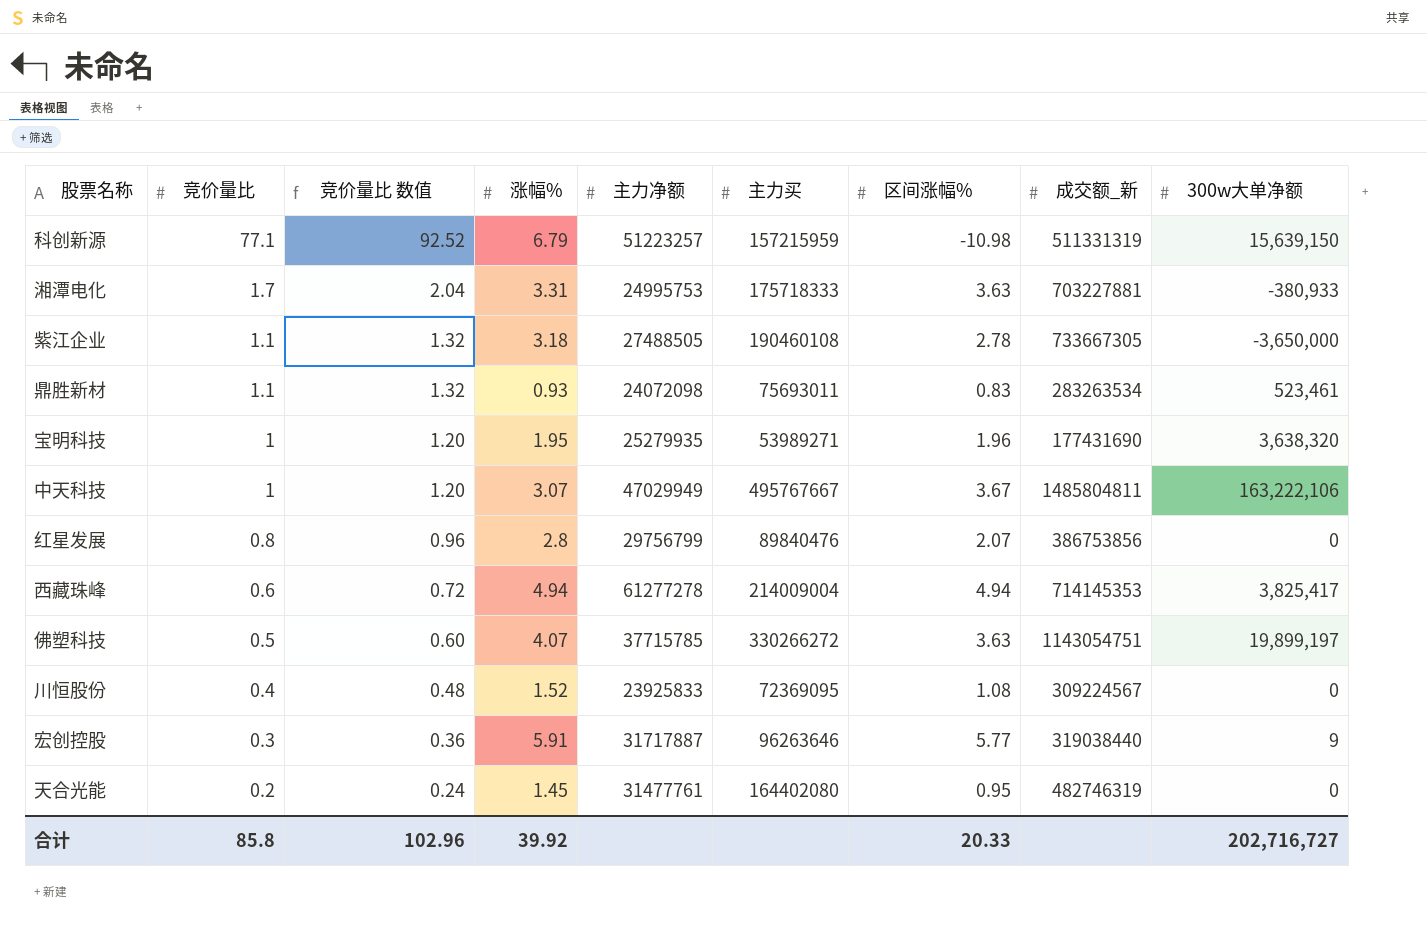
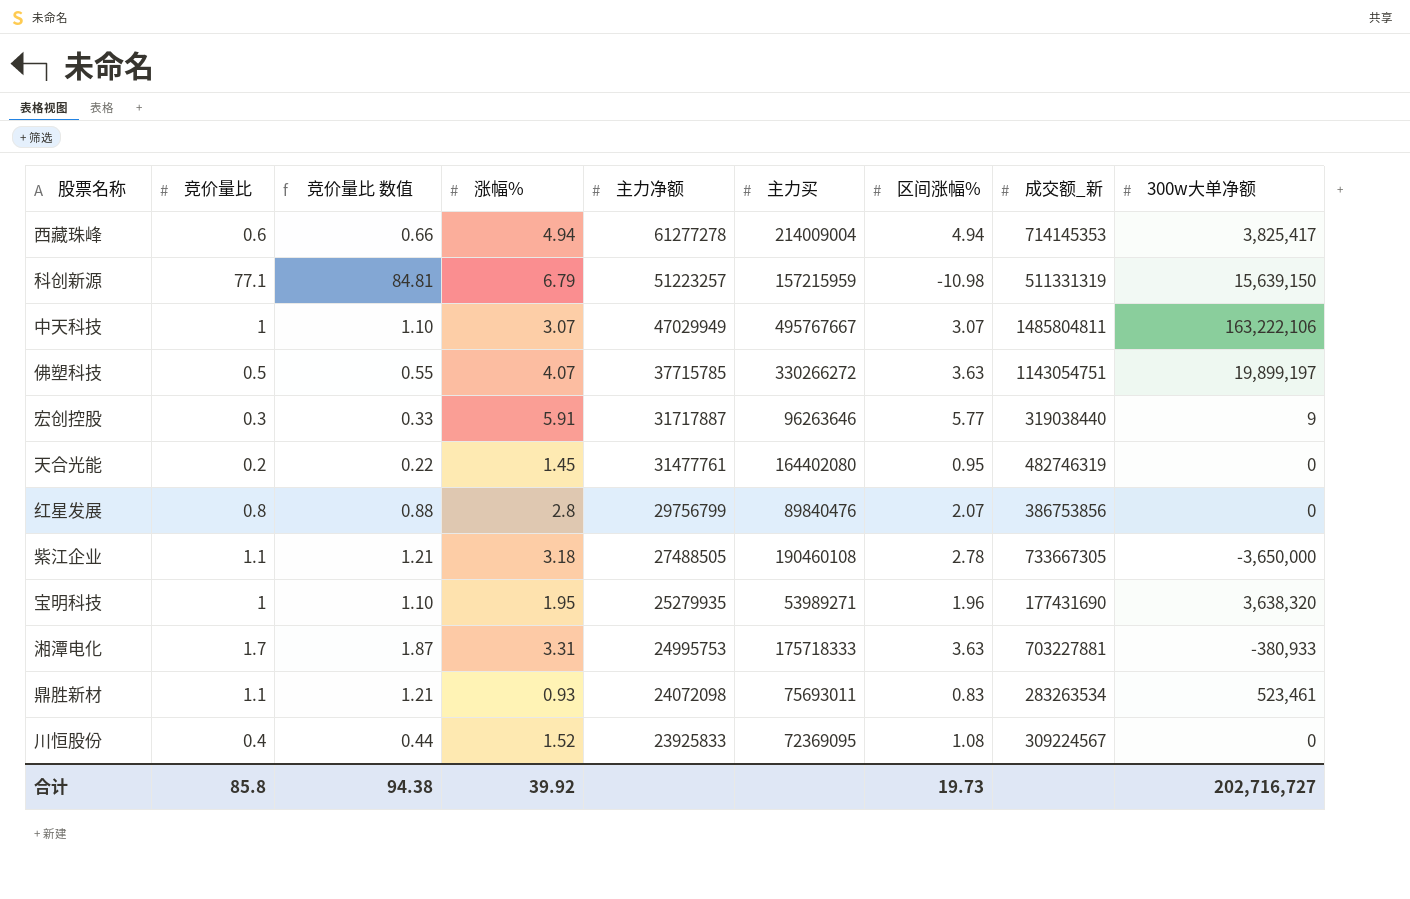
row order: 竞价量比 descending -> 主力净额 descending
column 竞价量比 数值 | formula: [竞价量比] * 1.2 -> [竞价量比] * 1.1
中天科技 | 区间涨幅%: 3.67 -> 3.07
合计 | 竞价量比 数值: 102.96 -> 94.38
合计 | 区间涨幅%: 20.33 -> 19.73

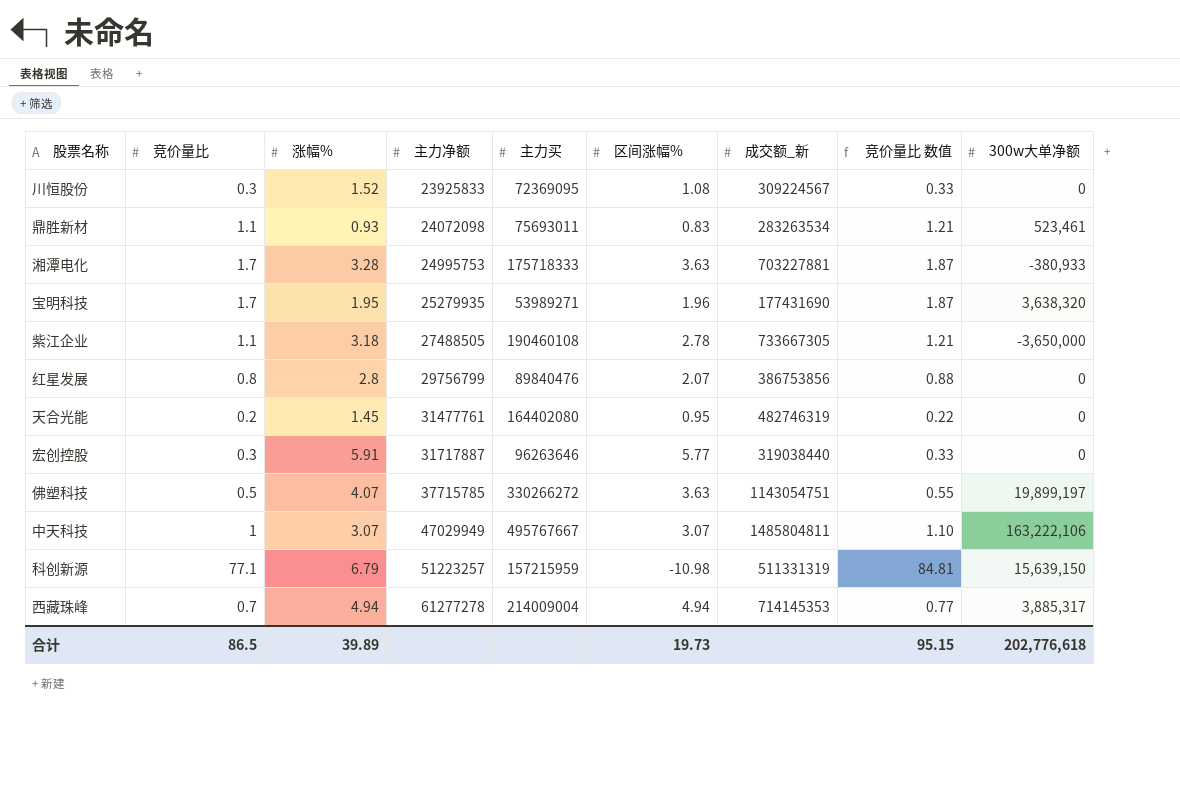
row order: 主力净额 descending -> 主力净额 ascending
column 竞价量比 数值 | position: 3 -> 8
川恒股份 | 竞价量比: 0.4 -> 0.3
川恒股份 | 竞价量比 数值: 0.44 -> 0.33
湘潭电化 | 涨幅%: 3.31 -> 3.28
宝明科技 | 竞价量比: 1 -> 1.7
宝明科技 | 竞价量比 数值: 1.10 -> 1.87
宏创控股 | 300w大单净额: 9 -> 0
西藏珠峰 | 竞价量比: 0.6 -> 0.7
西藏珠峰 | 竞价量比 数值: 0.66 -> 0.77
西藏珠峰 | 300w大单净额: 3,825,417 -> 3,885,317
合计 | 竞价量比: 85.8 -> 86.5
合计 | 涨幅%: 39.92 -> 39.89
合计 | 竞价量比 数值: 94.38 -> 95.15
合计 | 300w大单净额: 202,716,727 -> 202,776,618

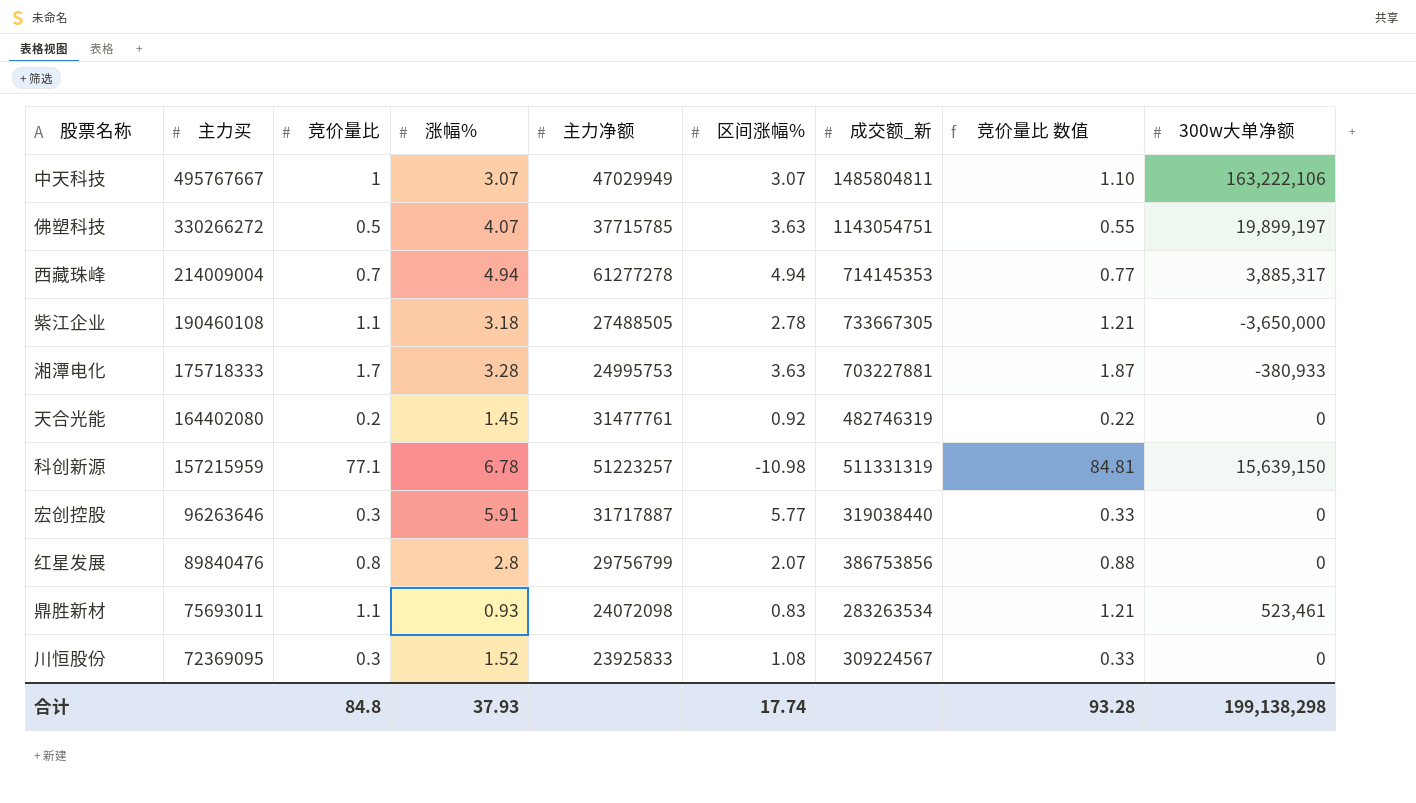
row order: 主力净额 ascending -> 主力买 descending
column 主力买 | position: 5 -> 2
row 宝明科技: 1.7 | 1.95 | 25279935 | 53989271 | 1.96 | 177431690 | 1.87 | 3,638,320 -> none
天合光能 | 区间涨幅%: 0.95 -> 0.92
科创新源 | 涨幅%: 6.79 -> 6.78
合计 | 竞价量比: 86.5 -> 84.8
合计 | 涨幅%: 39.89 -> 37.93
合计 | 区间涨幅%: 19.73 -> 17.74
合计 | 竞价量比 数值: 95.15 -> 93.28
合计 | 300w大单净额: 202,776,618 -> 199,138,298

